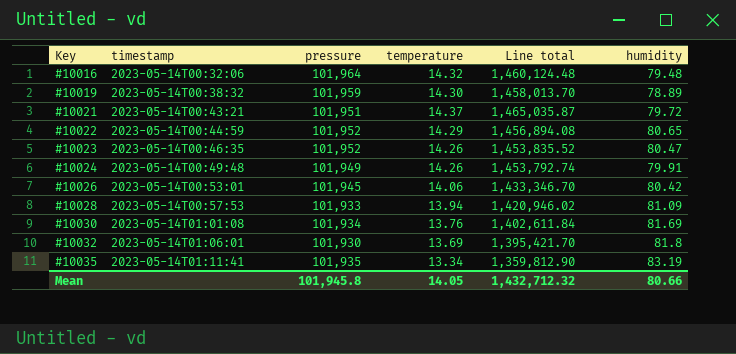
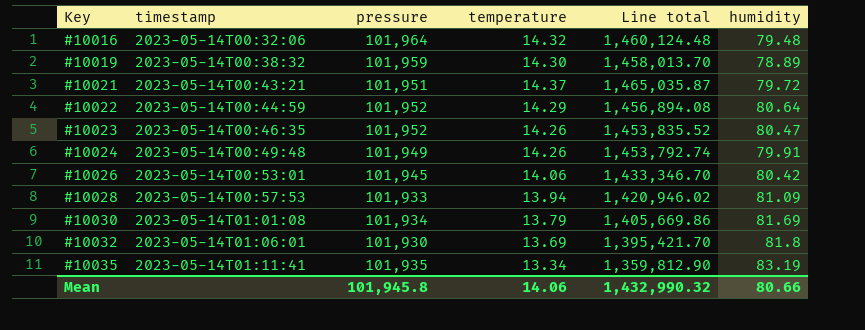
#10022 | humidity: 80.65 -> 80.64
#10030 | temperature: 13.76 -> 13.79
#10030 | Line total: 1,402,611.84 -> 1,405,669.86
Mean | temperature: 14.05 -> 14.06
Mean | Line total: 1,432,712.32 -> 1,432,990.32

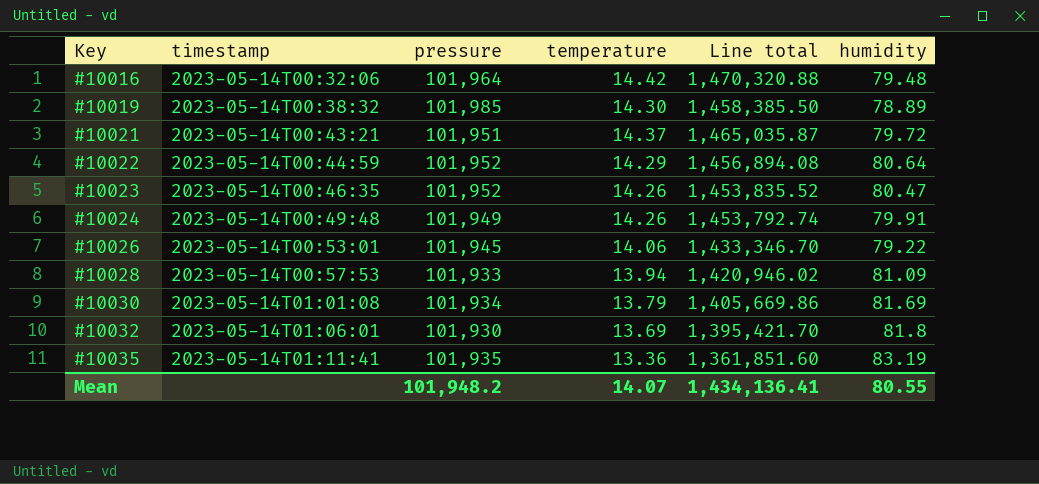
#10016 | temperature: 14.32 -> 14.42
#10016 | Line total: 1,460,124.48 -> 1,470,320.88
#10019 | pressure: 101,959 -> 101,985
#10019 | Line total: 1,458,013.70 -> 1,458,385.50
#10026 | humidity: 80.42 -> 79.22
#10035 | temperature: 13.34 -> 13.36
#10035 | Line total: 1,359,812.90 -> 1,361,851.60
Mean | pressure: 101,945.8 -> 101,948.2
Mean | temperature: 14.06 -> 14.07
Mean | Line total: 1,432,990.32 -> 1,434,136.41
Mean | humidity: 80.66 -> 80.55

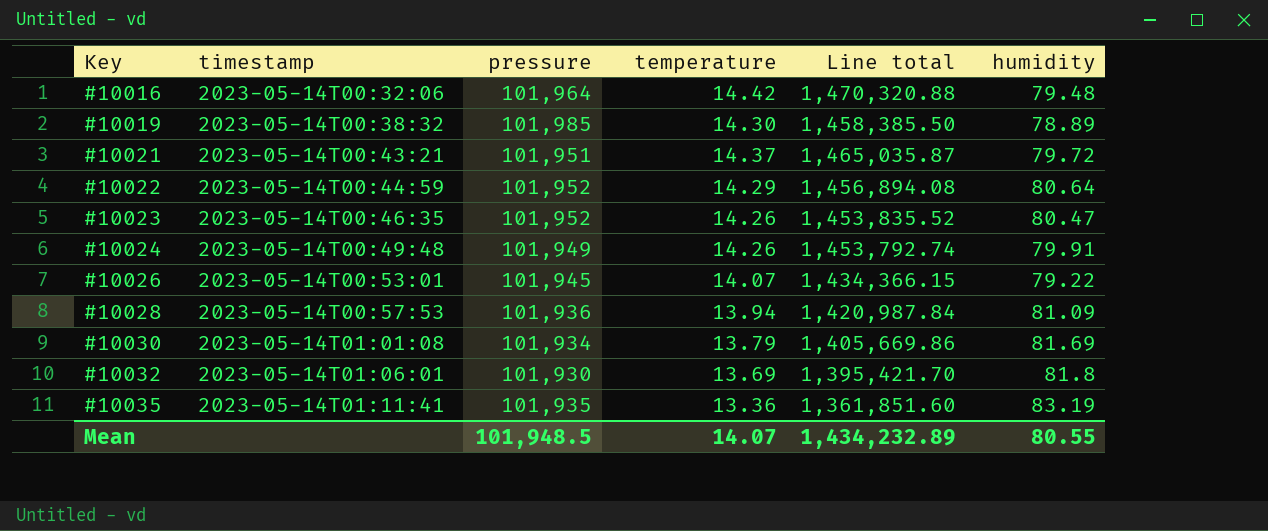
#10026 | temperature: 14.06 -> 14.07
#10026 | Line total: 1,433,346.70 -> 1,434,366.15
#10028 | pressure: 101,933 -> 101,936
#10028 | Line total: 1,420,946.02 -> 1,420,987.84
Mean | pressure: 101,948.2 -> 101,948.5
Mean | Line total: 1,434,136.41 -> 1,434,232.89

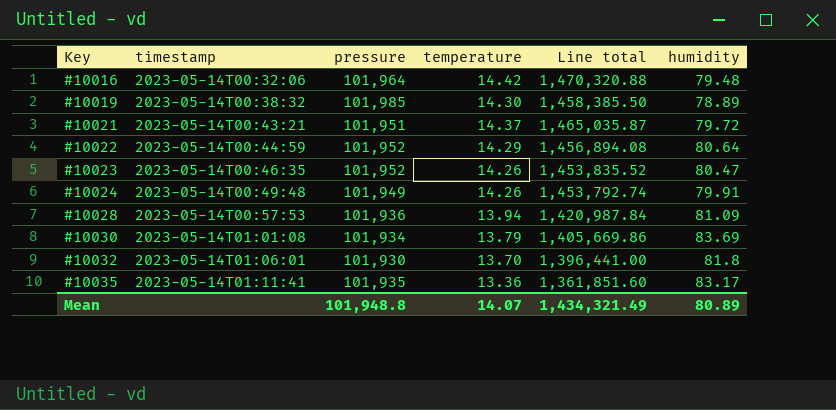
row #10026: 2023-05-14T00:53:01 | 101,945 | 14.07 | 1,434,366.15 | 79.22 -> none
#10030 | humidity: 81.69 -> 83.69
#10032 | temperature: 13.69 -> 13.70
#10032 | Line total: 1,395,421.70 -> 1,396,441.00
#10035 | humidity: 83.19 -> 83.17
Mean | pressure: 101,948.5 -> 101,948.8
Mean | Line total: 1,434,232.89 -> 1,434,321.49
Mean | humidity: 80.55 -> 80.89

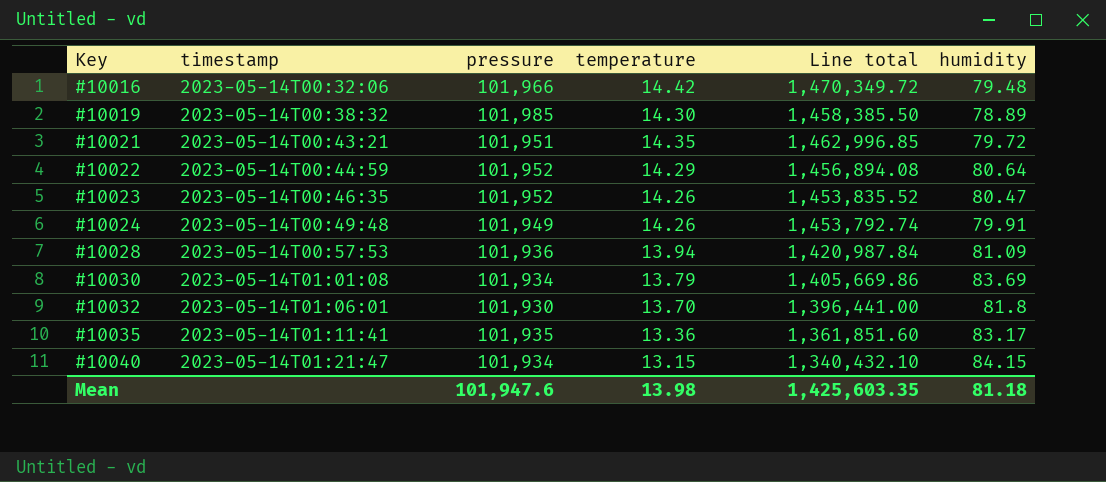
#10016 | pressure: 101,964 -> 101,966
#10016 | Line total: 1,470,320.88 -> 1,470,349.72
#10021 | temperature: 14.37 -> 14.35
#10021 | Line total: 1,465,035.87 -> 1,462,996.85
row #10040: none -> 2023-05-14T01:21:47 | 101,934 | 13.15 | 1,340,432.10 | 84.15
Mean | pressure: 101,948.8 -> 101,947.6
Mean | temperature: 14.07 -> 13.98
Mean | Line total: 1,434,321.49 -> 1,425,603.35
Mean | humidity: 80.89 -> 81.18

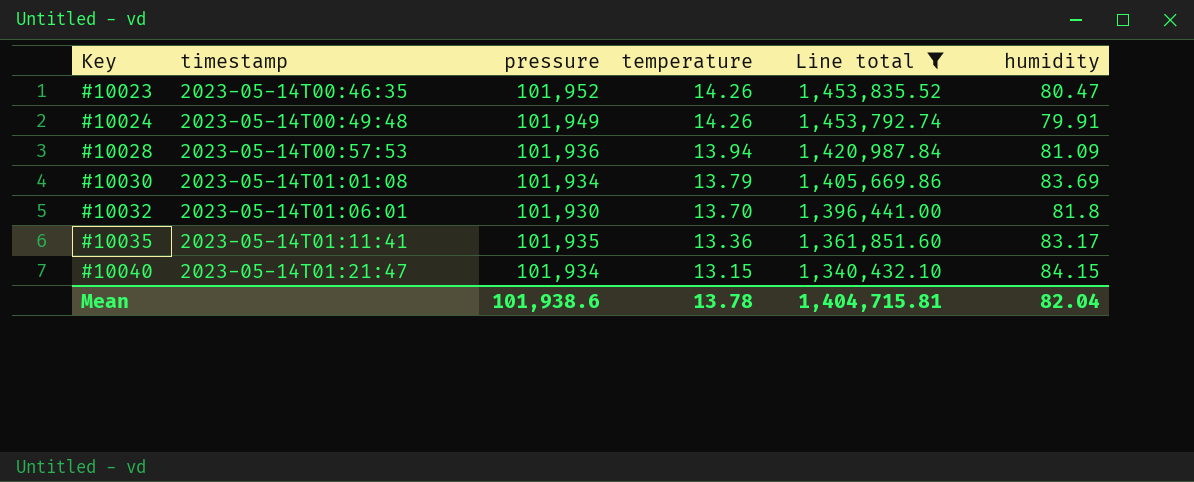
filter: none -> Line total <= 1,453,835.52
Mean | pressure: 101,947.6 -> 101,938.6
Mean | temperature: 13.98 -> 13.78
Mean | Line total: 1,425,603.35 -> 1,404,715.81
Mean | humidity: 81.18 -> 82.04

